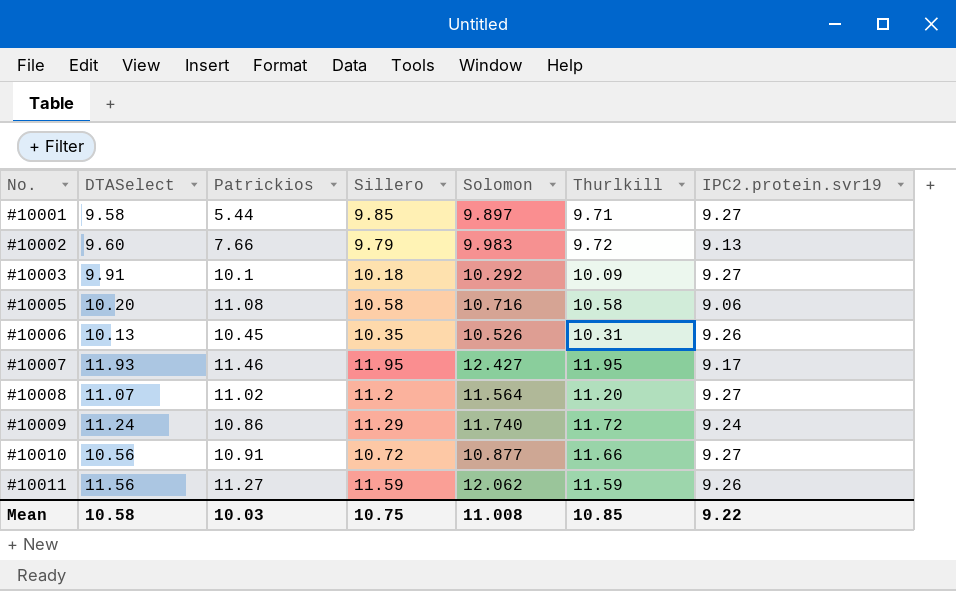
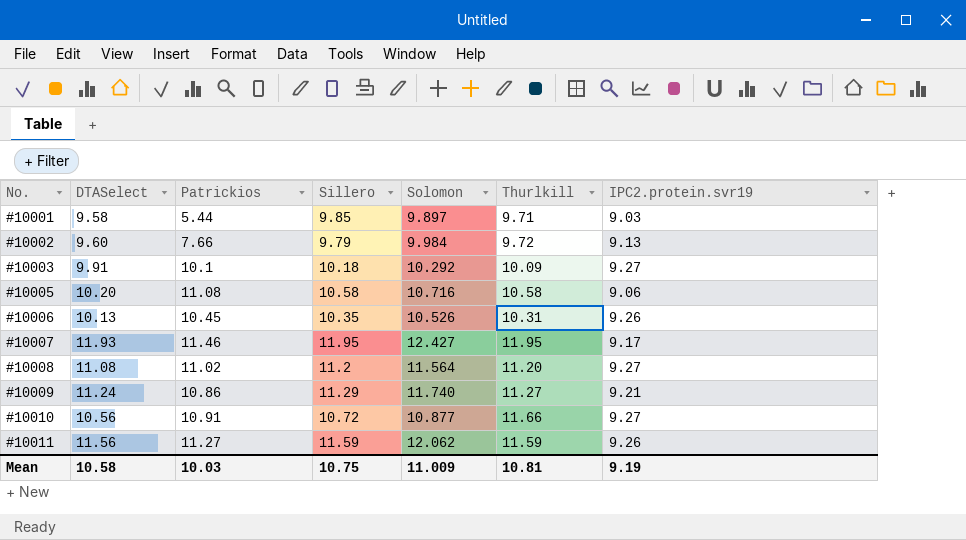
#10001 | IPC2.protein.svr19: 9.27 -> 9.03
#10002 | Solomon: 9.983 -> 9.984
#10008 | DTASelect: 11.07 -> 11.08
#10009 | Thurlkill: 11.72 -> 11.27
#10009 | IPC2.protein.svr19: 9.24 -> 9.21
Mean | Solomon: 11.008 -> 11.009
Mean | Thurlkill: 10.85 -> 10.81
Mean | IPC2.protein.svr19: 9.22 -> 9.19

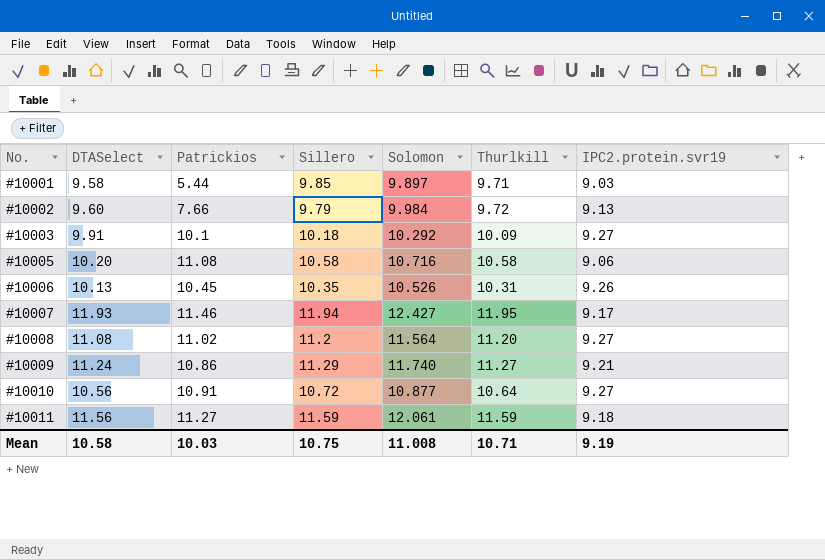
#10007 | Sillero: 11.95 -> 11.94
#10010 | Thurlkill: 11.66 -> 10.64
#10011 | Solomon: 12.062 -> 12.061
#10011 | IPC2.protein.svr19: 9.26 -> 9.18
Mean | Solomon: 11.009 -> 11.008
Mean | Thurlkill: 10.81 -> 10.71

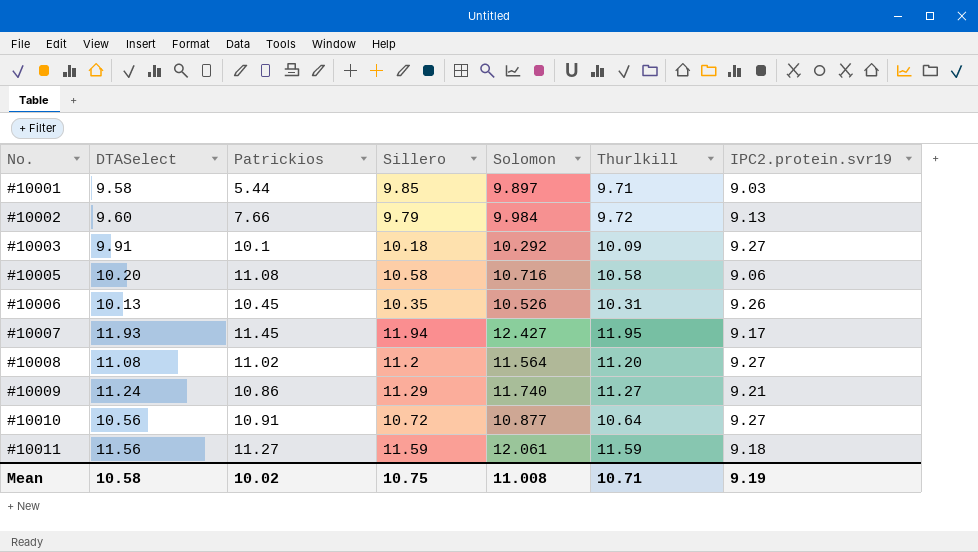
#10007 | Patrickios: 11.46 -> 11.45
Mean | Patrickios: 10.03 -> 10.02

